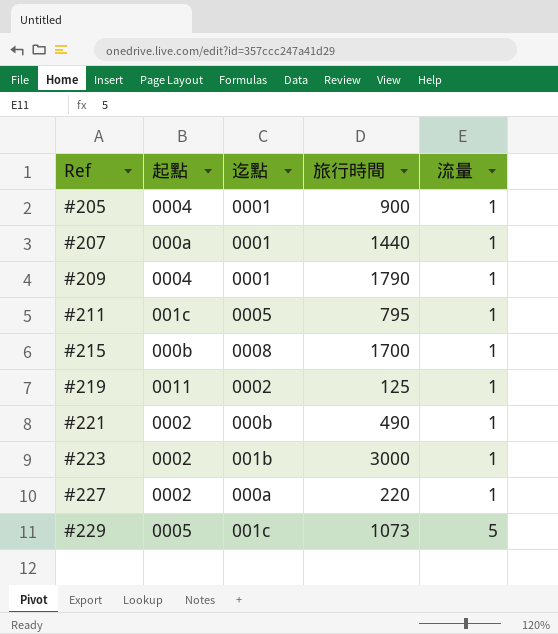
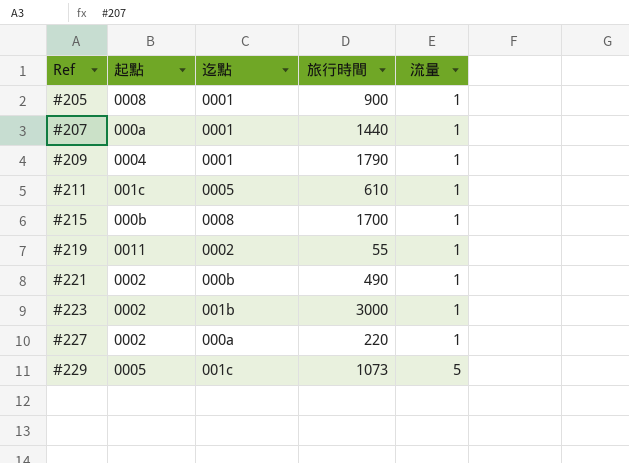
#205 | 起點: 0004 -> 0008
#211 | 旅行時間: 795 -> 610
#219 | 旅行時間: 125 -> 55

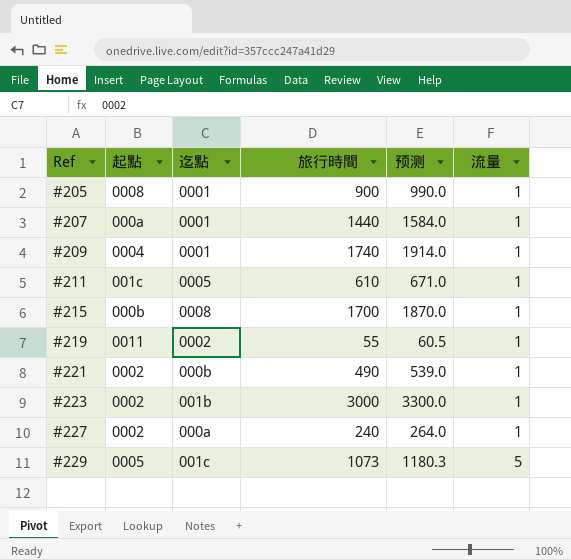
column 预测 | formula: none -> [旅行時間] * 1.1
#209 | 旅行時間: 1790 -> 1740
#227 | 旅行時間: 220 -> 240

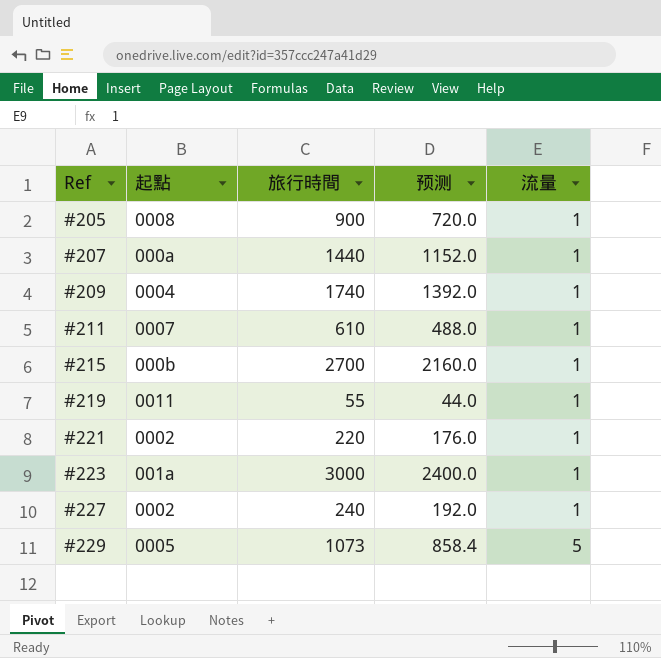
column 迄點 | position: 3 -> none
column 预测 | formula: [旅行時間] * 1.1 -> [旅行時間] * 0.8
#211 | 起點: 001c -> 0007
#215 | 旅行時間: 1700 -> 2700
#221 | 旅行時間: 490 -> 220
#223 | 起點: 0002 -> 001a

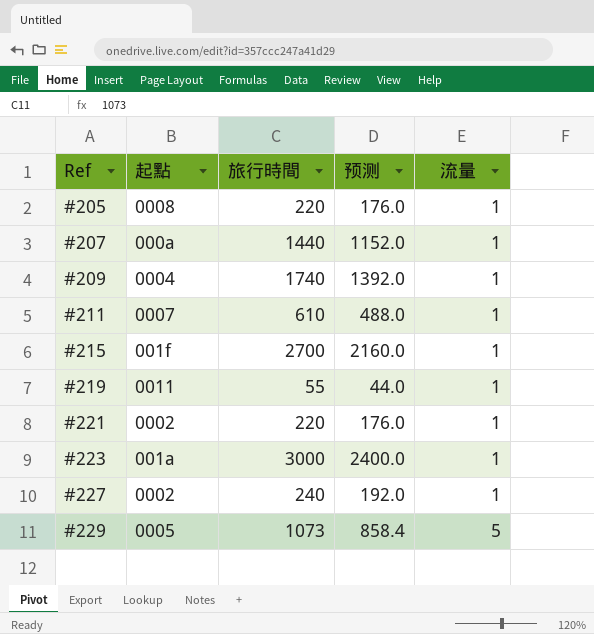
#205 | 旅行時間: 900 -> 220
#205 | 预测: 720.0 -> 176.0
#215 | 起點: 000b -> 001f

